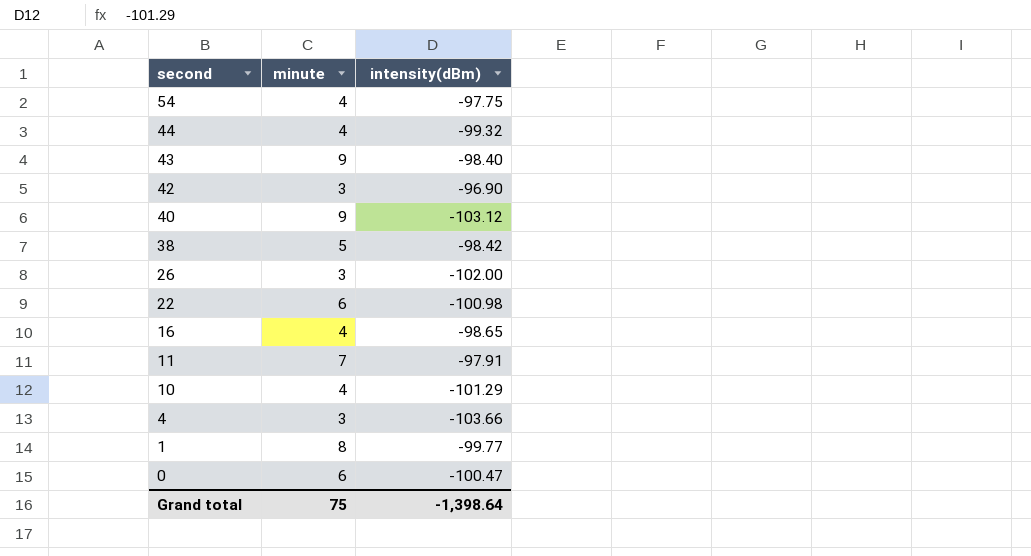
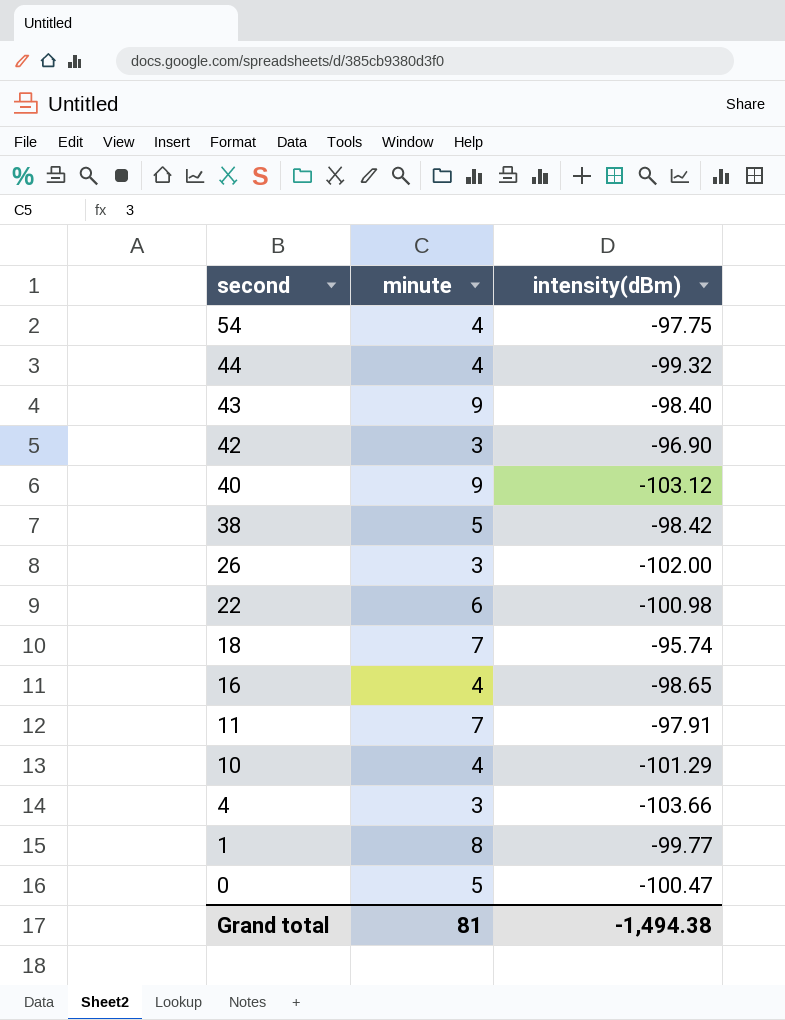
row 18: none -> 7 | -95.74
0 | minute: 6 -> 5
Grand total | minute: 75 -> 81
Grand total | intensity(dBm): -1,398.64 -> -1,494.38

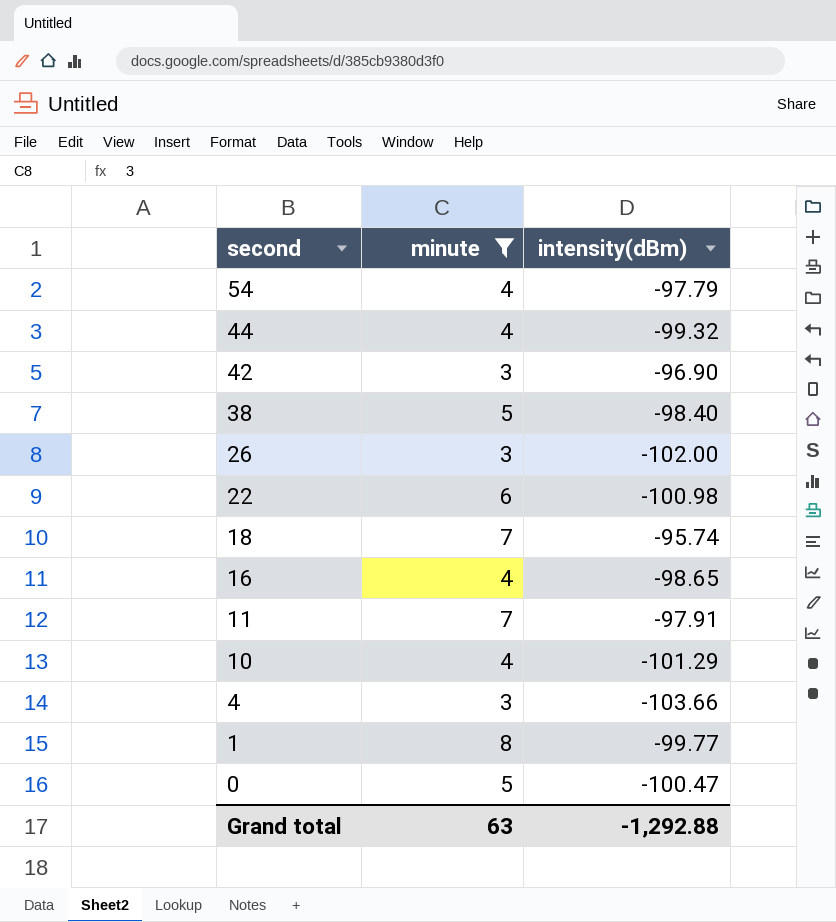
filter: none -> minute != 9
54 | intensity(dBm): -97.75 -> -97.79
38 | intensity(dBm): -98.42 -> -98.40
Grand total | minute: 81 -> 63
Grand total | intensity(dBm): -1,494.38 -> -1,292.88

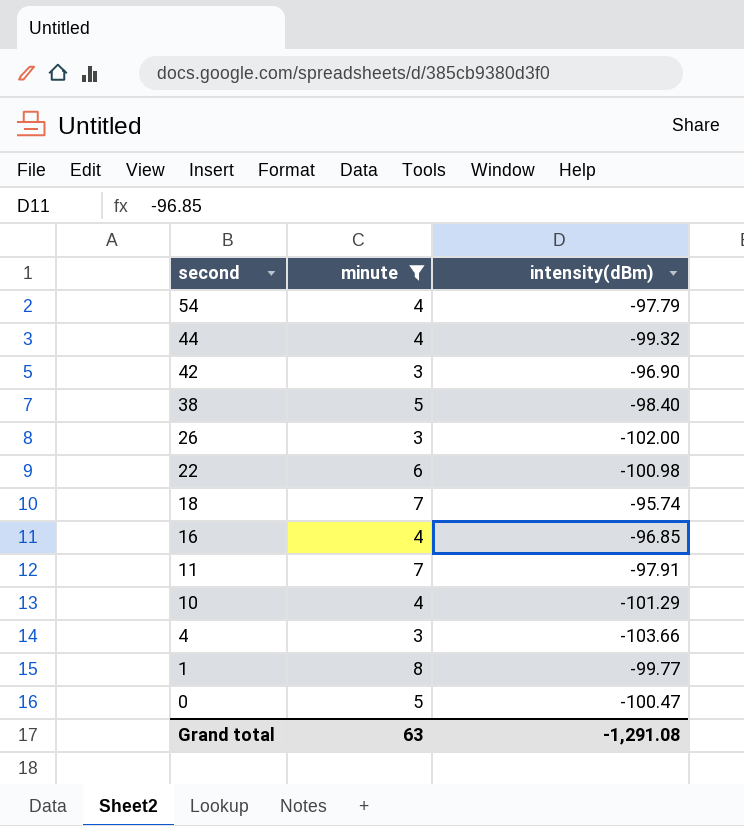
16 | intensity(dBm): -98.65 -> -96.85
Grand total | intensity(dBm): -1,292.88 -> -1,291.08

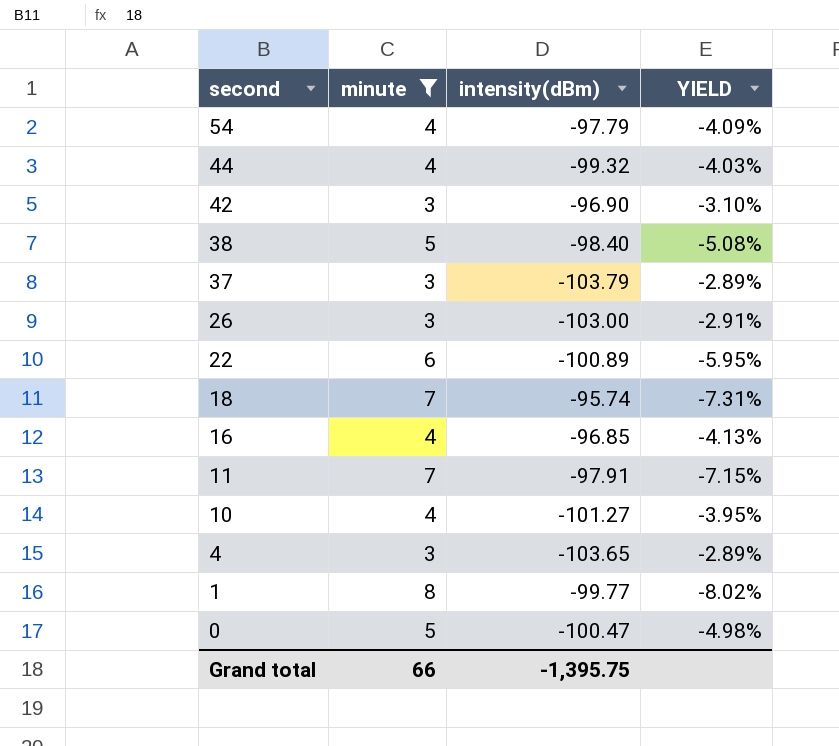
column YIELD | formula: none -> [minute] / [intensity(dBm)]
row 37: none -> 3 | -103.79 | -2.89%
26 | intensity(dBm): -102.00 -> -103.00
22 | intensity(dBm): -100.98 -> -100.89
10 | intensity(dBm): -101.29 -> -101.27
4 | intensity(dBm): -103.66 -> -103.65
Grand total | minute: 63 -> 66
Grand total | intensity(dBm): -1,291.08 -> -1,395.75

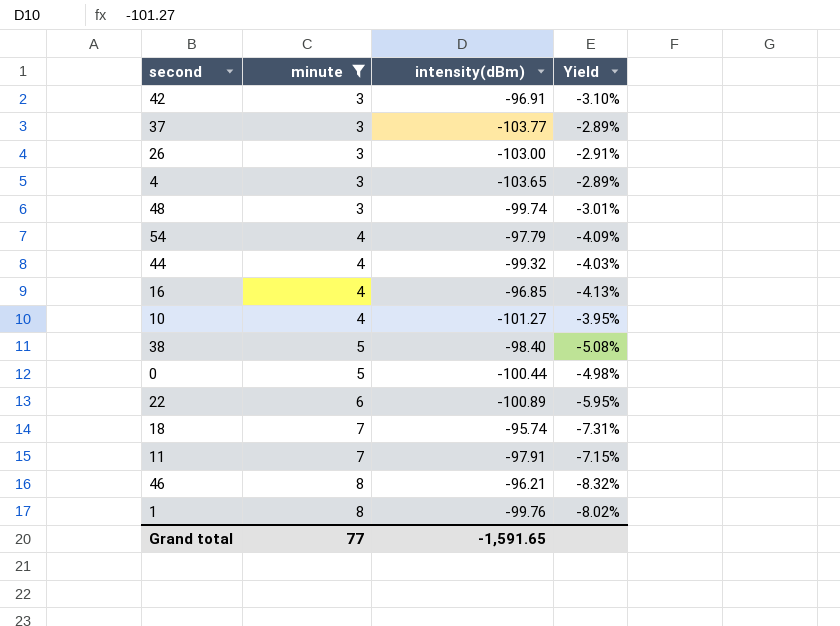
row order: second descending -> minute ascending
column name: YIELD -> Yield
42 | intensity(dBm): -96.90 -> -96.91
37 | intensity(dBm): -103.79 -> -103.77
row 48: none -> 3 | -99.74 | -3.01%
0 | intensity(dBm): -100.47 -> -100.44
row 46: none -> 8 | -96.21 | -8.32%
1 | intensity(dBm): -99.77 -> -99.76
Grand total | minute: 66 -> 77
Grand total | intensity(dBm): -1,395.75 -> -1,591.65

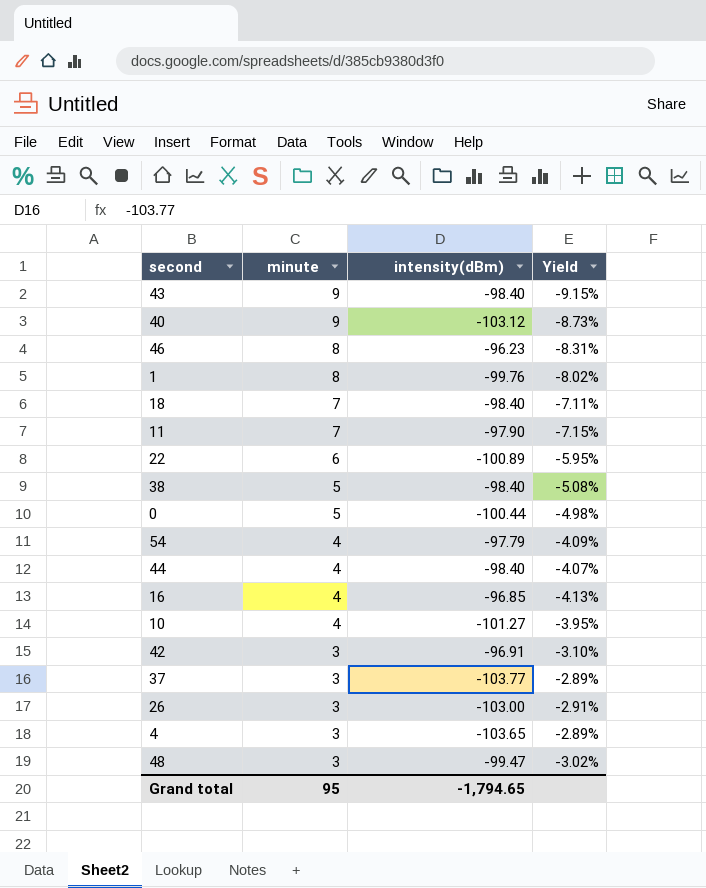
filter: minute != 9 -> none
row order: minute ascending -> minute descending
46 | intensity(dBm): -96.21 -> -96.23
46 | Yield: -8.32% -> -8.31%
18 | intensity(dBm): -95.74 -> -98.40
18 | Yield: -7.31% -> -7.11%
11 | intensity(dBm): -97.91 -> -97.90
44 | intensity(dBm): -99.32 -> -98.40
44 | Yield: -4.03% -> -4.07%
48 | intensity(dBm): -99.74 -> -99.47
48 | Yield: -3.01% -> -3.02%
Grand total | minute: 77 -> 95
Grand total | intensity(dBm): -1,591.65 -> -1,794.65

